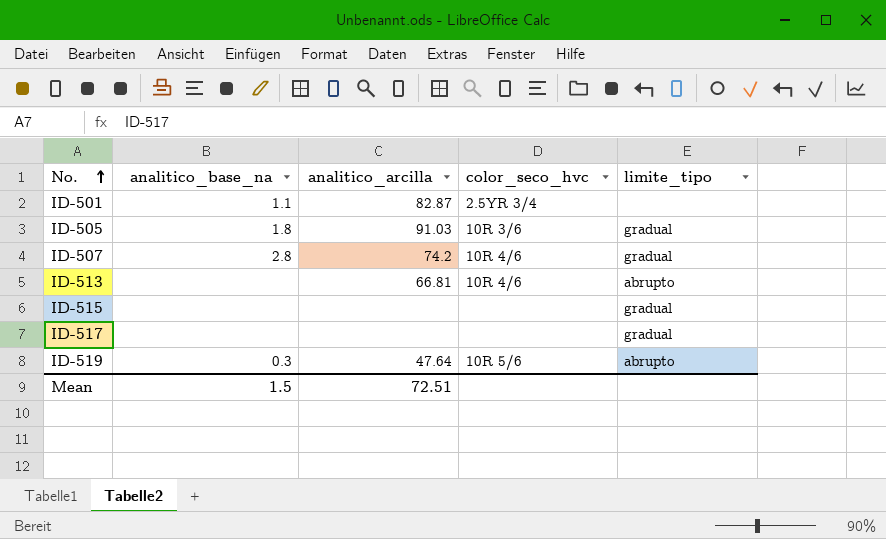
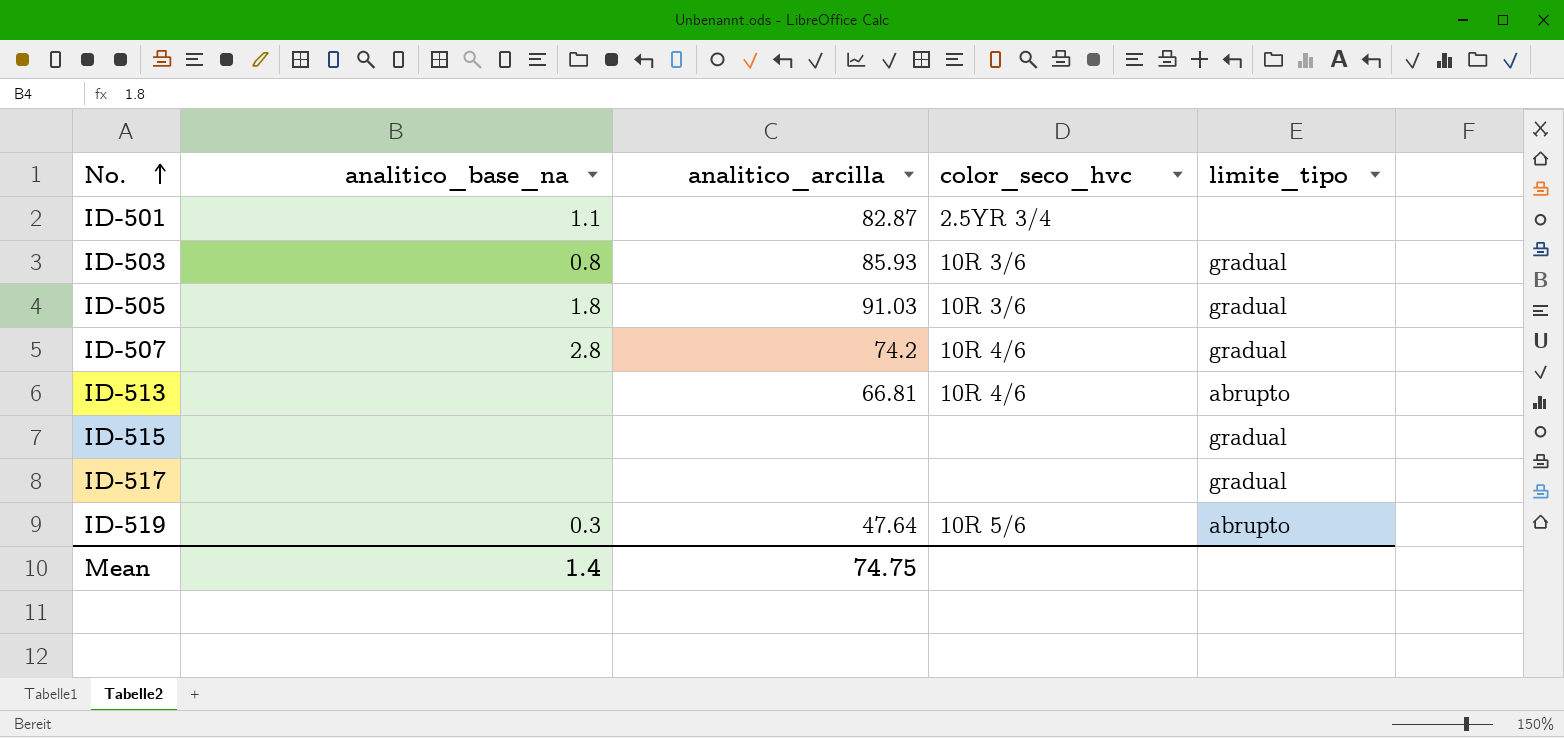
row ID-503: none -> 0.8 | 85.93 | 10R 3/6 | gradual
Mean | analitico_base_na: 1.5 -> 1.4
Mean | analitico_arcilla: 72.51 -> 74.75

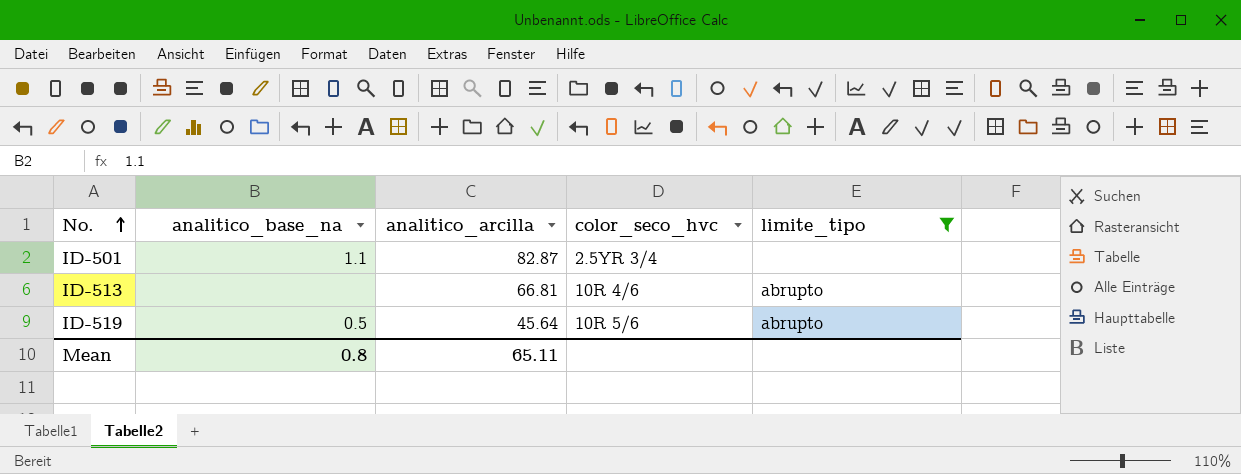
filter: none -> limite_tipo != gradual
ID-519 | analitico_base_na: 0.3 -> 0.5
ID-519 | analitico_arcilla: 47.64 -> 45.64
Mean | analitico_base_na: 1.4 -> 0.8
Mean | analitico_arcilla: 74.75 -> 65.11

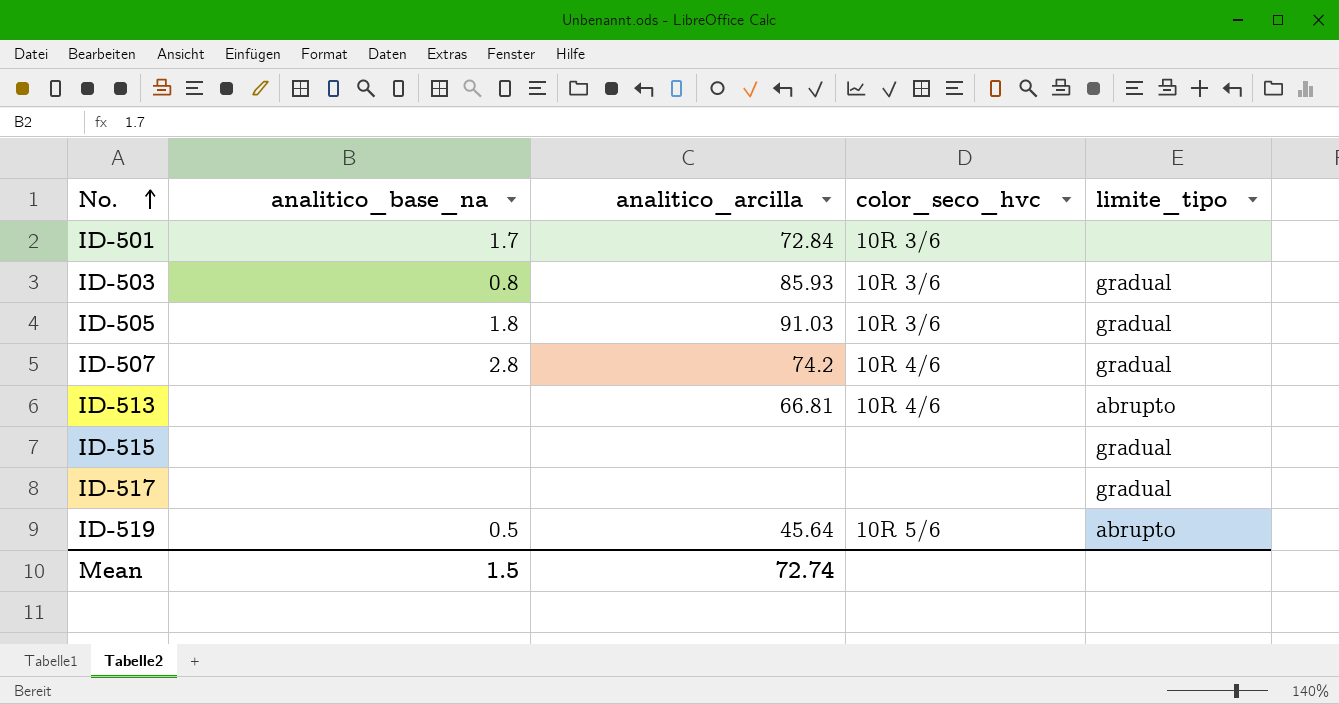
filter: limite_tipo != gradual -> none
ID-501 | analitico_base_na: 1.1 -> 1.7
ID-501 | analitico_arcilla: 82.87 -> 72.84
ID-501 | color_seco_hvc: 2.5YR 3/4 -> 10R 3/6
Mean | analitico_base_na: 0.8 -> 1.5
Mean | analitico_arcilla: 65.11 -> 72.74

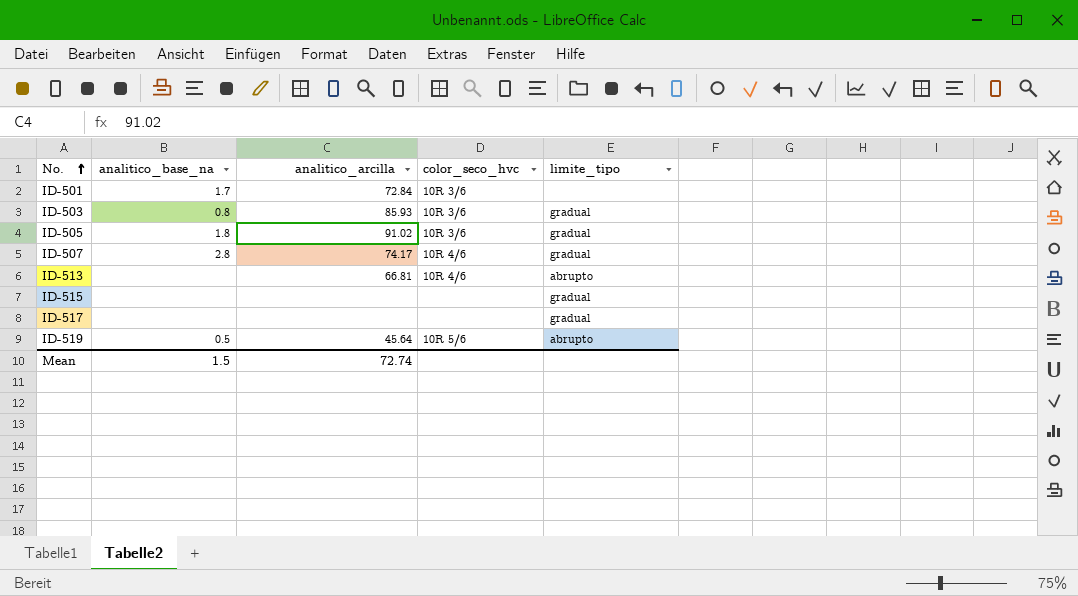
ID-505 | analitico_arcilla: 91.03 -> 91.02
ID-507 | analitico_arcilla: 74.2 -> 74.17

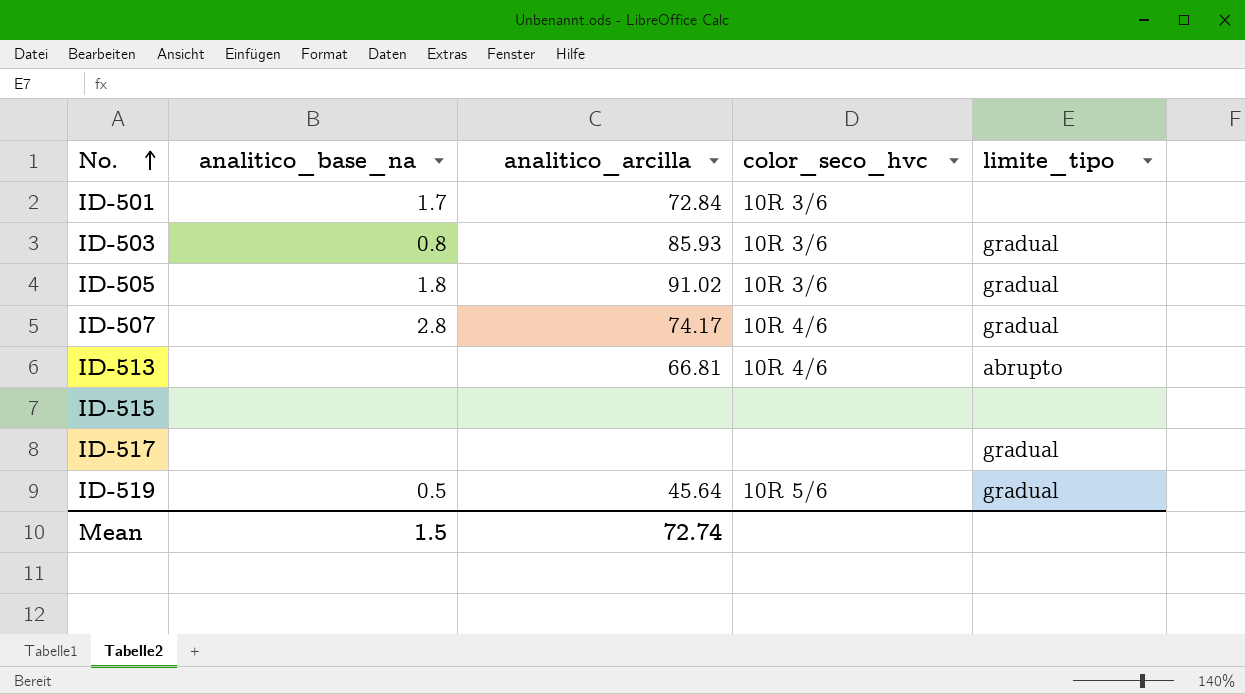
ID-515 | limite_tipo: gradual -> none
ID-519 | limite_tipo: abrupto -> gradual

